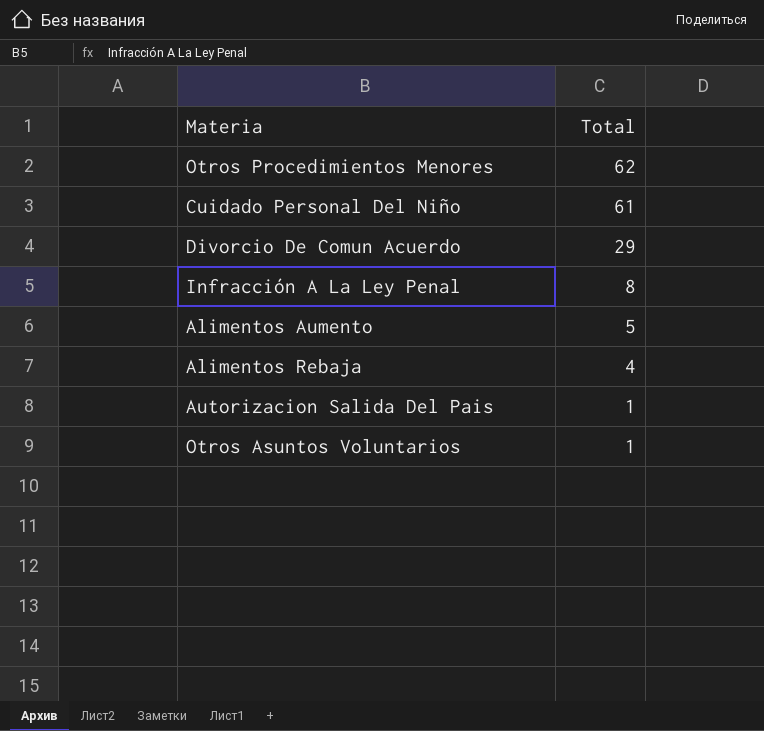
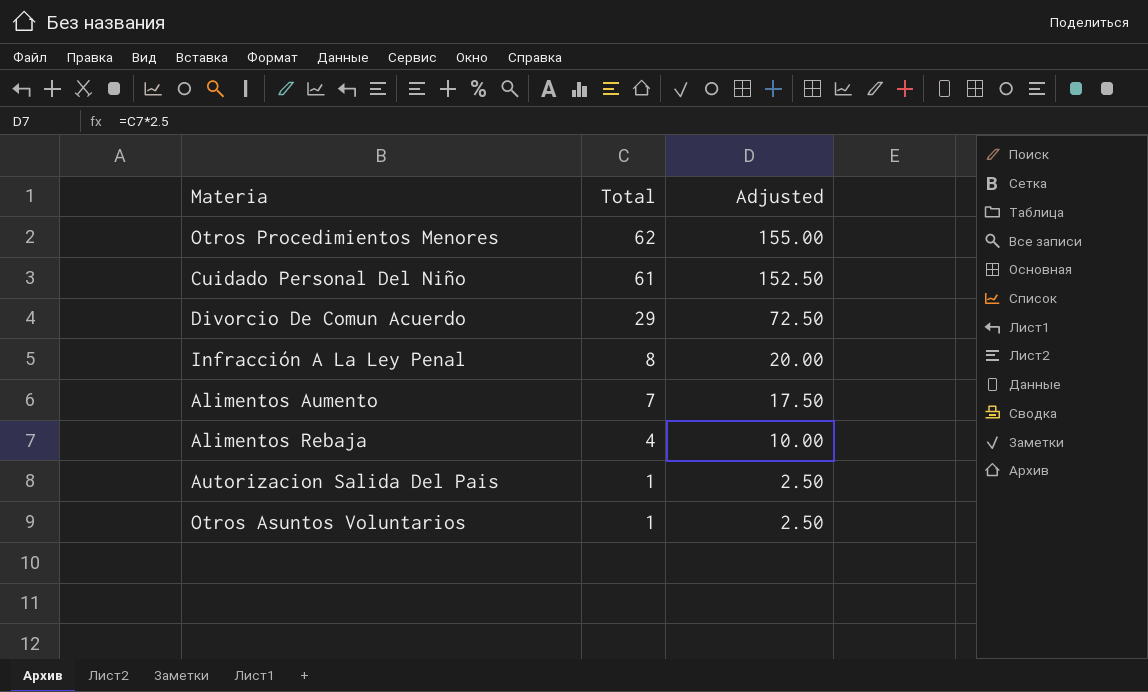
column Adjusted | formula: none -> [Total] * 2.5
Alimentos Aumento | Total: 5 -> 7

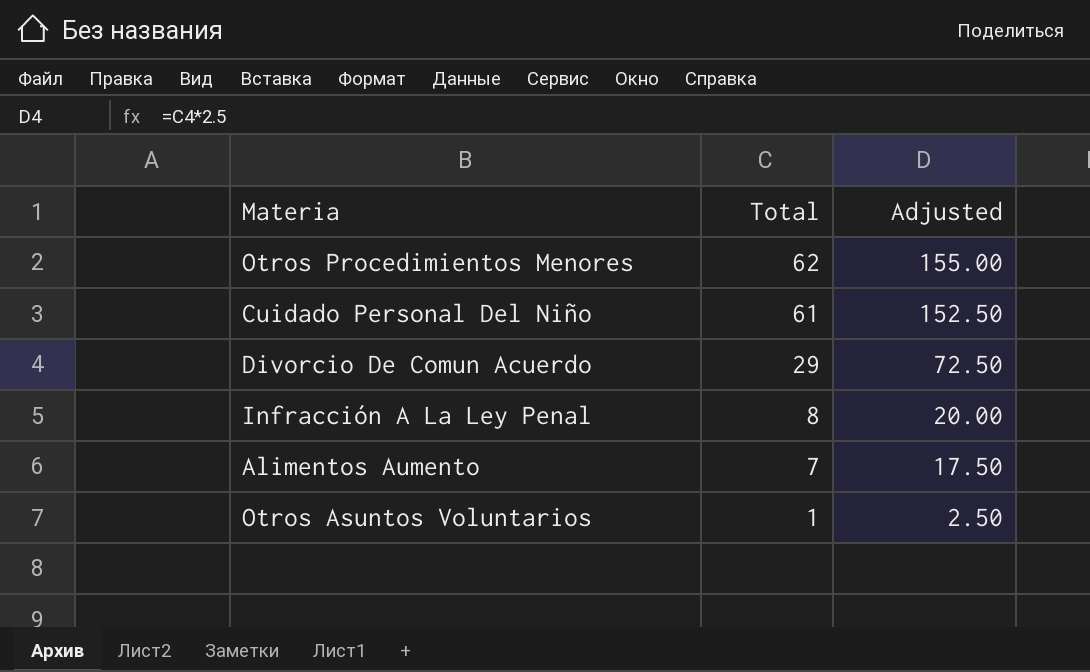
row Alimentos Rebaja: 4 | 10.00 -> none
row Autorizacion Salida Del Pais: 1 | 2.50 -> none

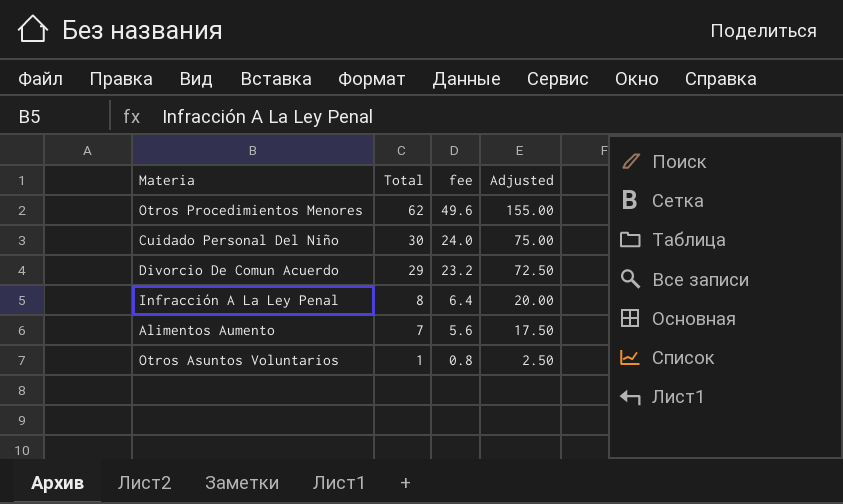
column fee | formula: none -> [Total] * 0.8
Cuidado Personal Del Niño | Total: 61 -> 30
Cuidado Personal Del Niño | Adjusted: 152.50 -> 75.00

